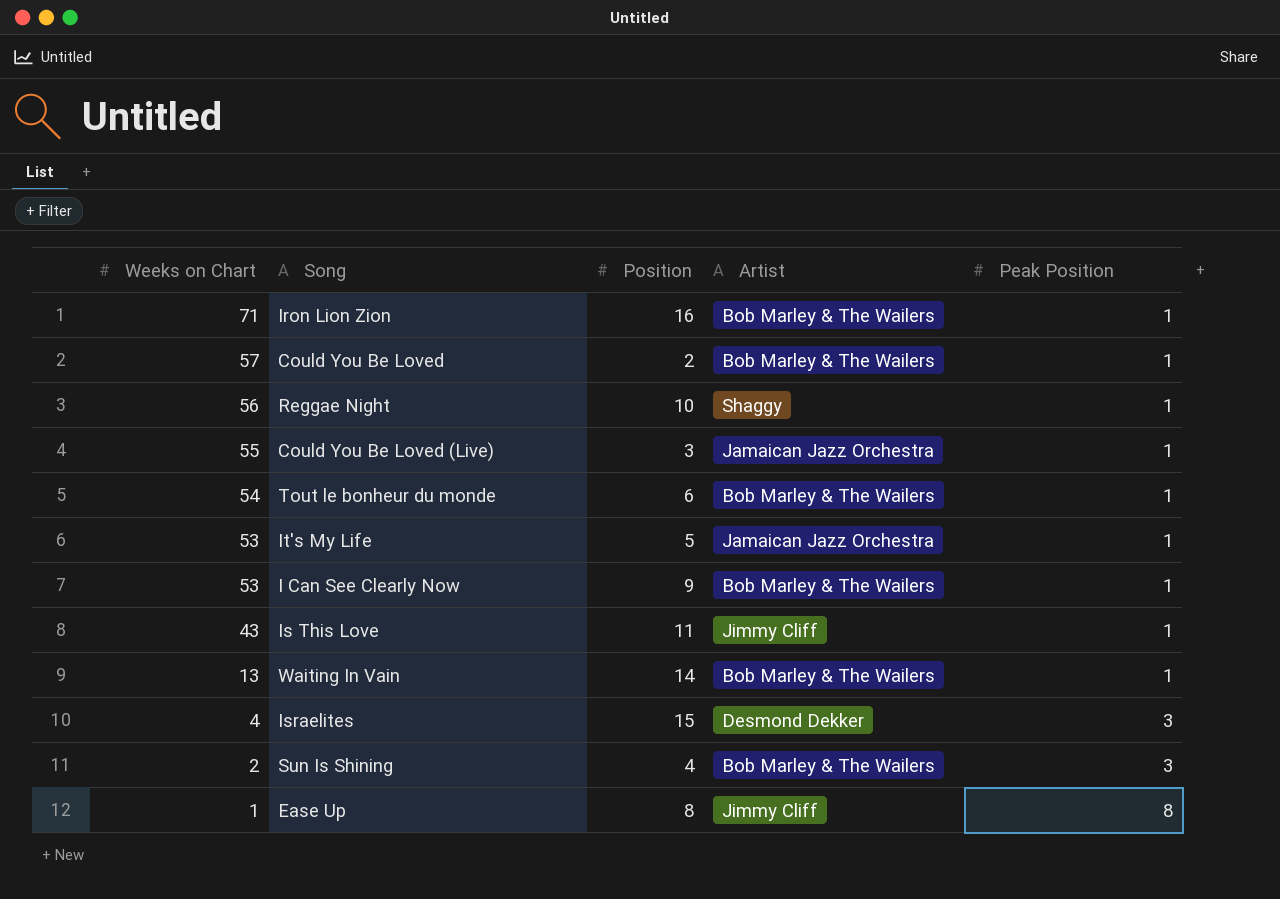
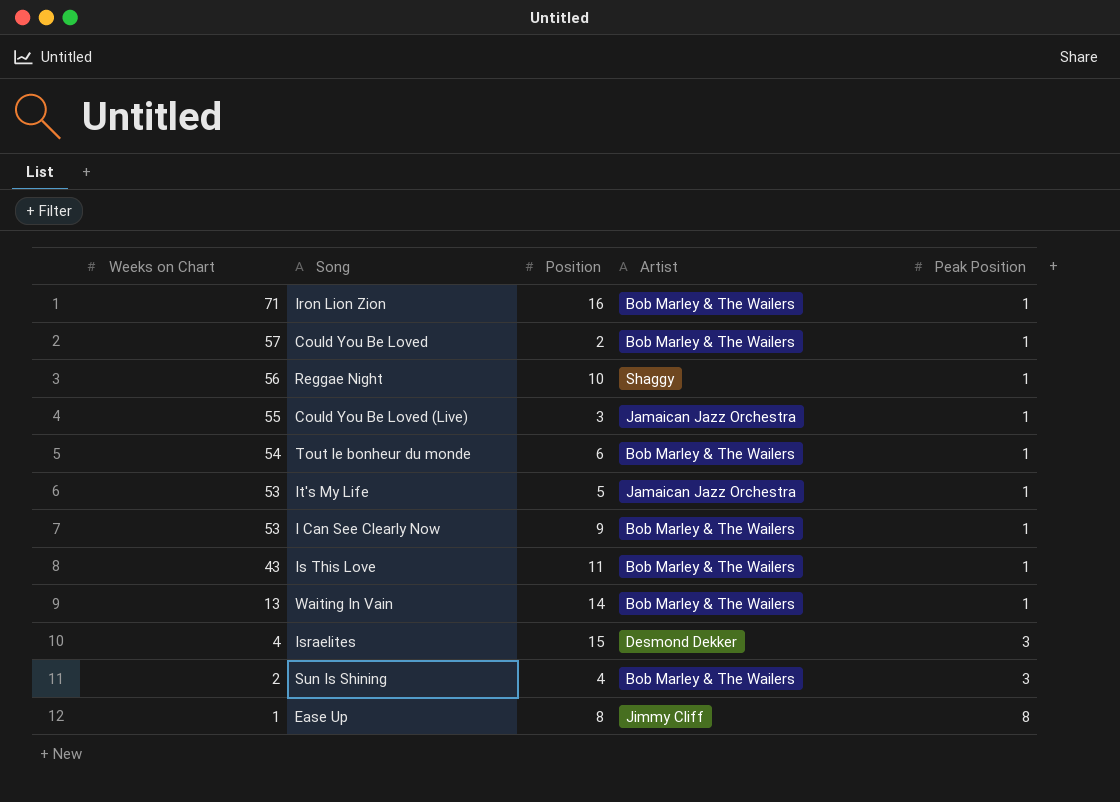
Is This Love | Artist: Jimmy Cliff -> Bob Marley & The Wailers

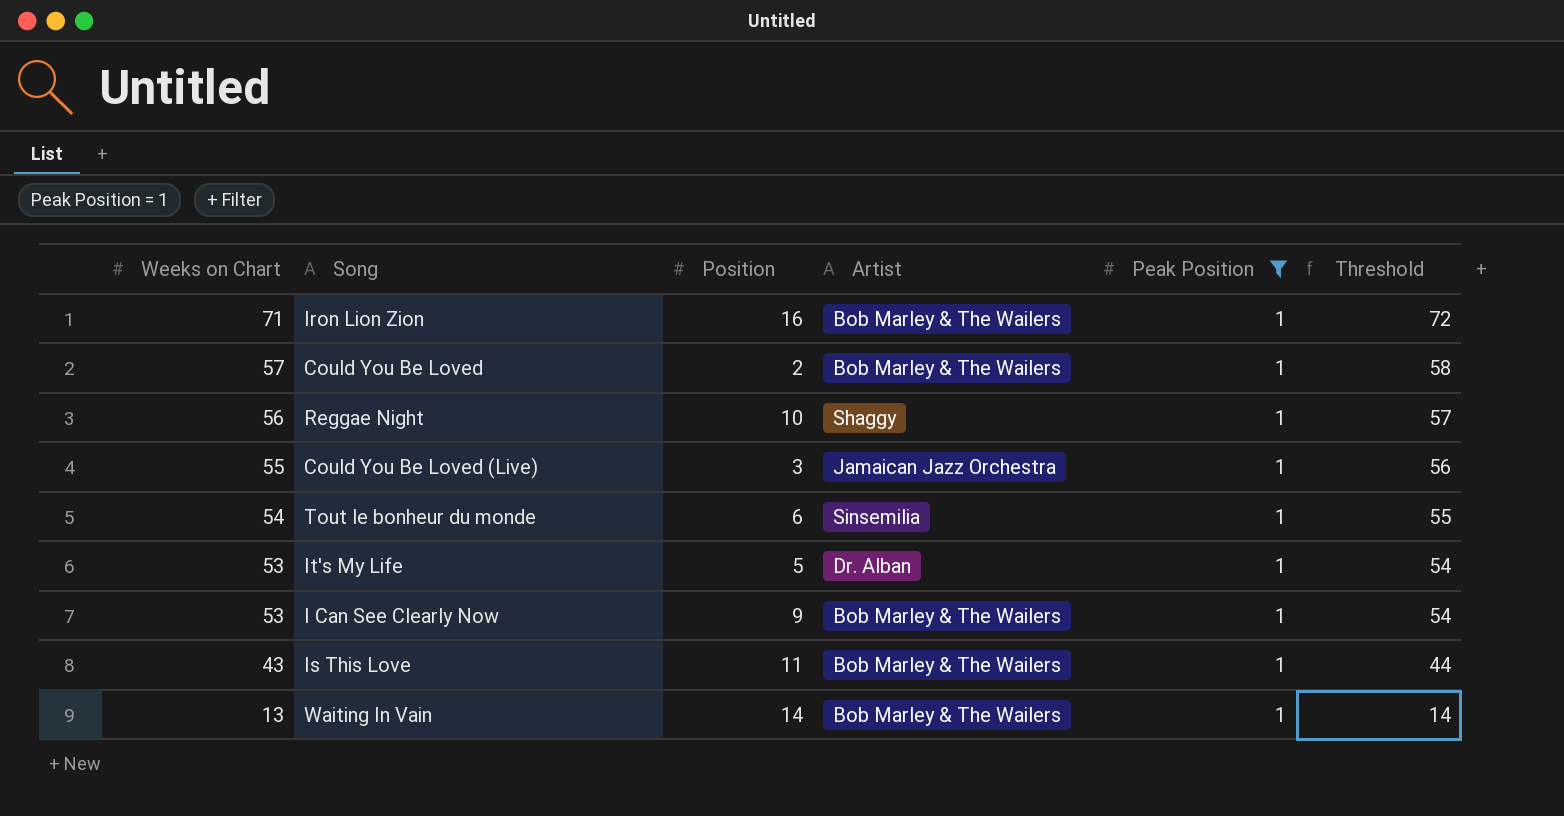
filter: none -> Peak Position = 1
column Threshold | formula: none -> [Weeks on Chart] + 1
Tout le bonheur du monde | Artist: Bob Marley & The Wailers -> Sinsemilia
It's My Life | Artist: Jamaican Jazz Orchestra -> Dr. Alban

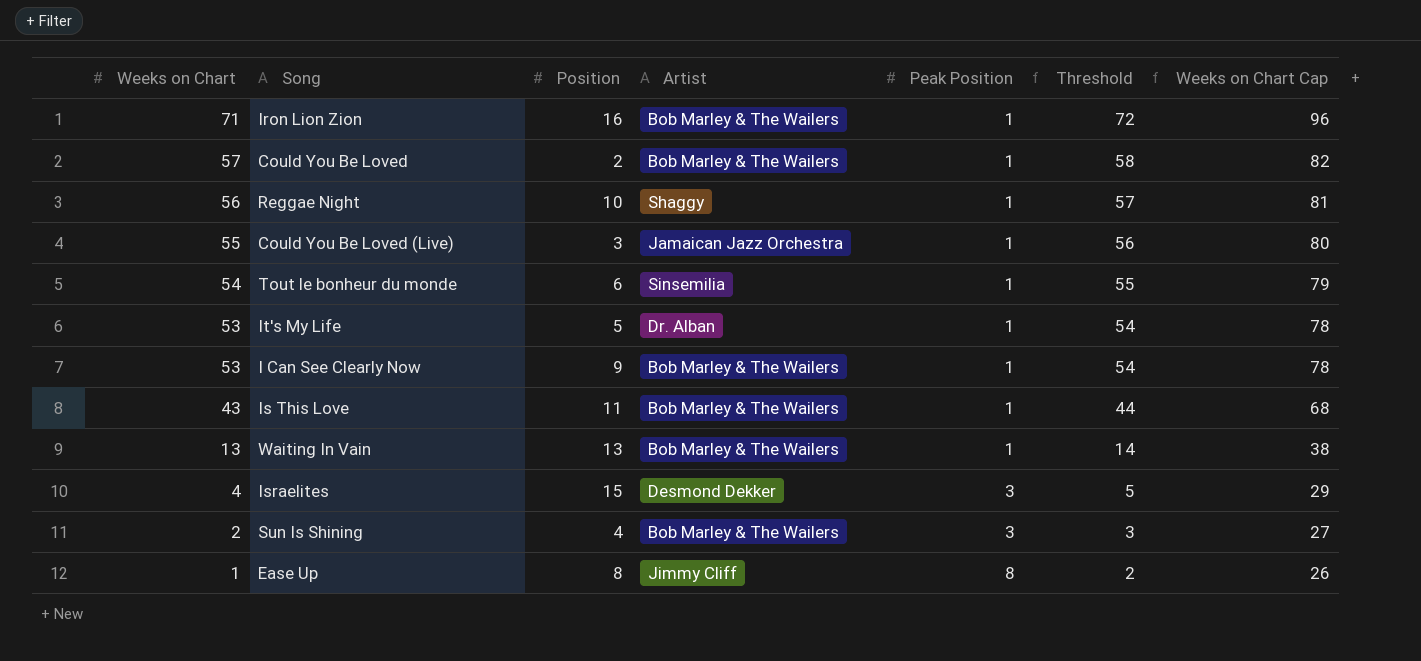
filter: Peak Position = 1 -> none
column Weeks on Chart Cap | formula: none -> [Weeks on Chart] + 25
Waiting In Vain | Position: 14 -> 13

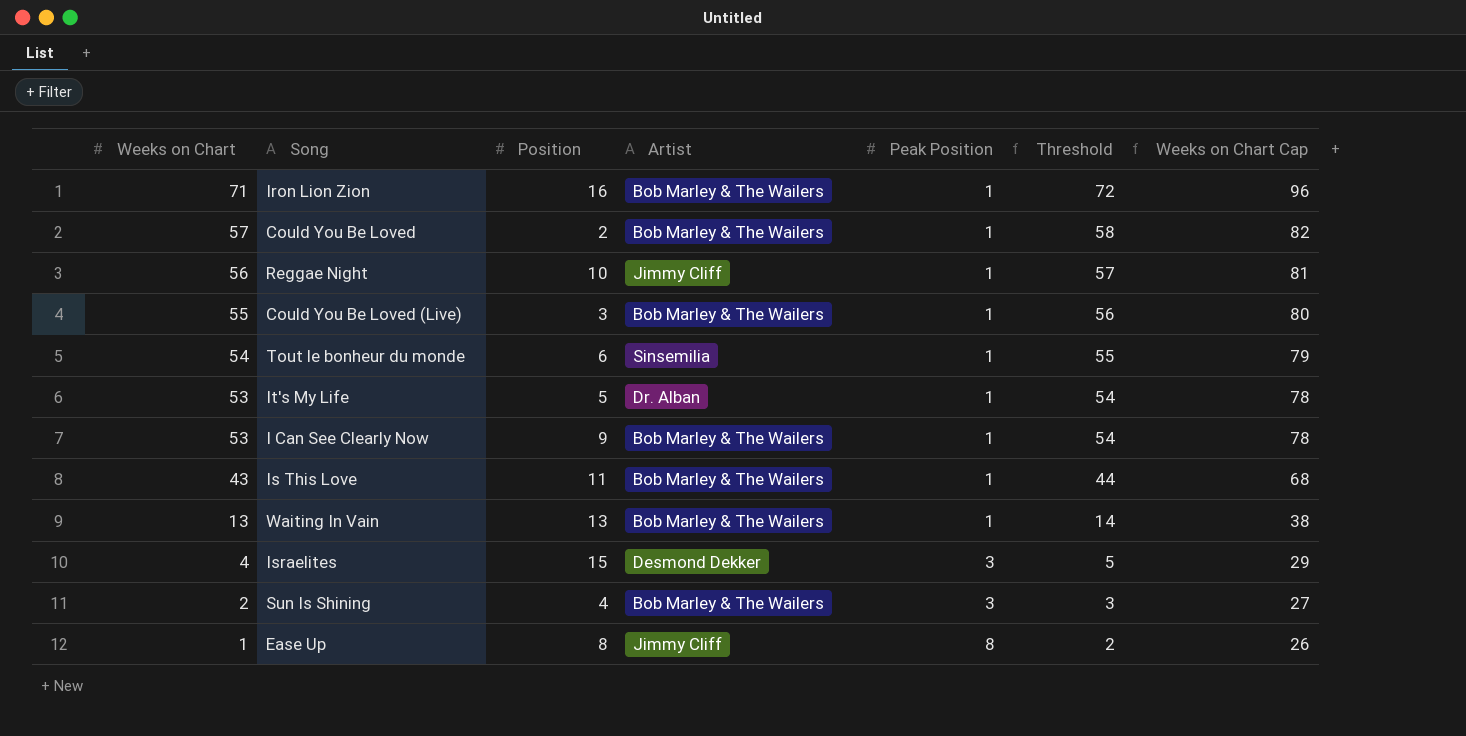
Reggae Night | Artist: Shaggy -> Jimmy Cliff
Could You Be Loved (Live) | Artist: Jamaican Jazz Orchestra -> Bob Marley & The Wailers

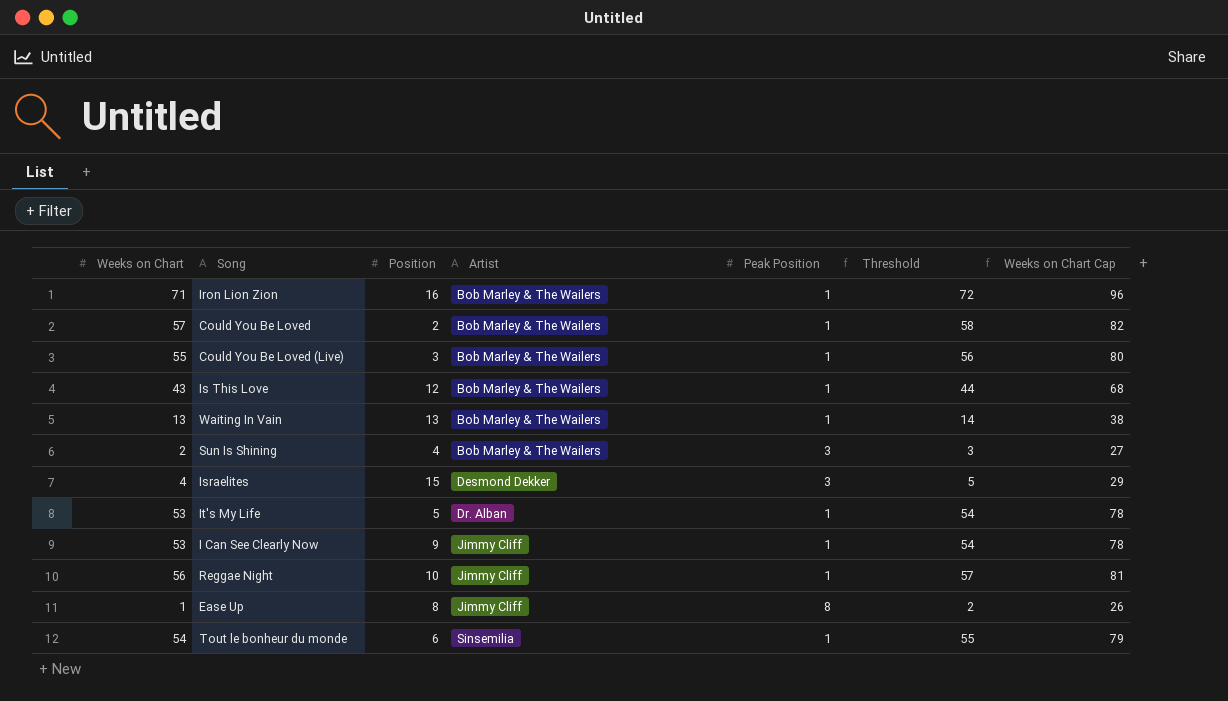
row order: Weeks on Chart descending -> Artist ascending
Is This Love | Position: 11 -> 12
I Can See Clearly Now | Artist: Bob Marley & The Wailers -> Jimmy Cliff

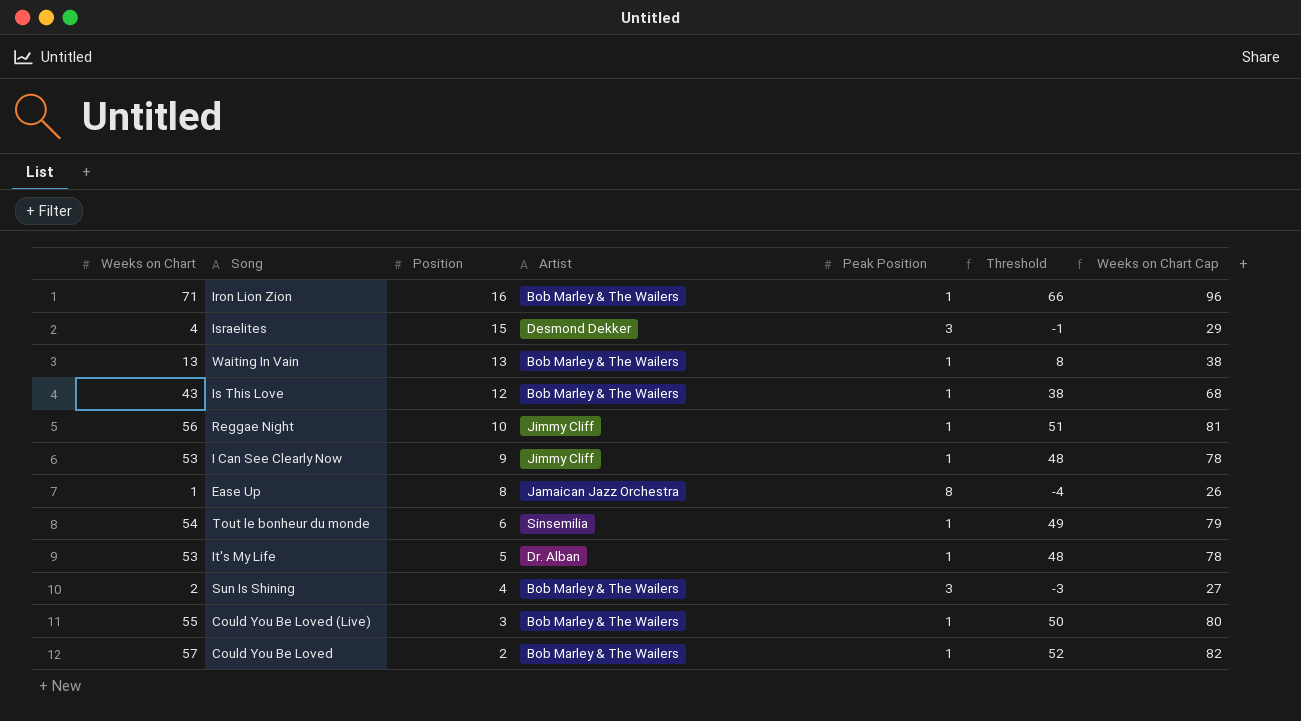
row order: Artist ascending -> Position descending
column Threshold | formula: [Weeks on Chart] + 1 -> [Weeks on Chart] - 5
Ease Up | Artist: Jimmy Cliff -> Jamaican Jazz Orchestra

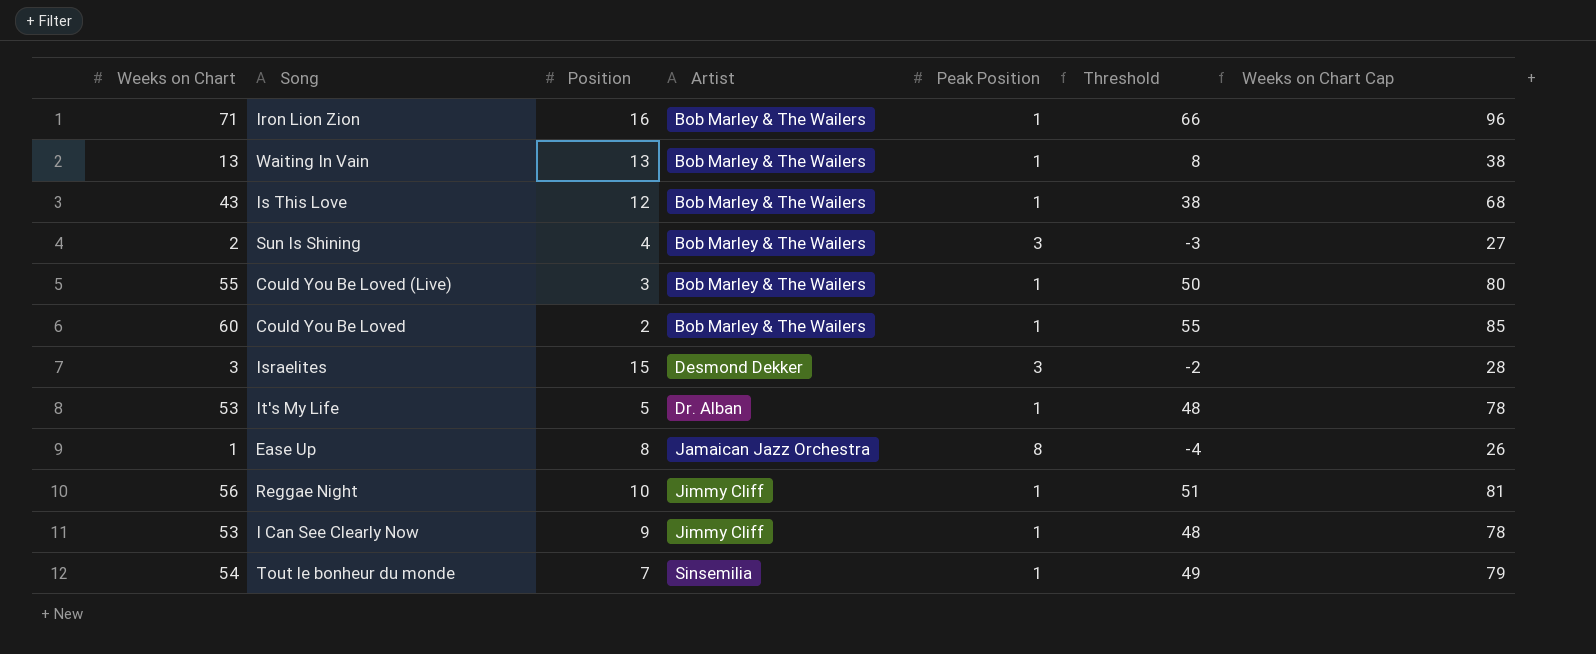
row order: Position descending -> Artist ascending
Could You Be Loved | Weeks on Chart: 57 -> 60
Could You Be Loved | Threshold: 52 -> 55
Could You Be Loved | Weeks on Chart Cap: 82 -> 85
Israelites | Weeks on Chart: 4 -> 3
Israelites | Threshold: -1 -> -2
Israelites | Weeks on Chart Cap: 29 -> 28
Tout le bonheur du monde | Position: 6 -> 7

